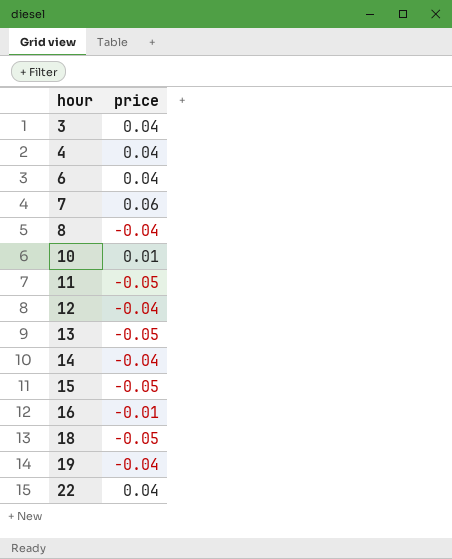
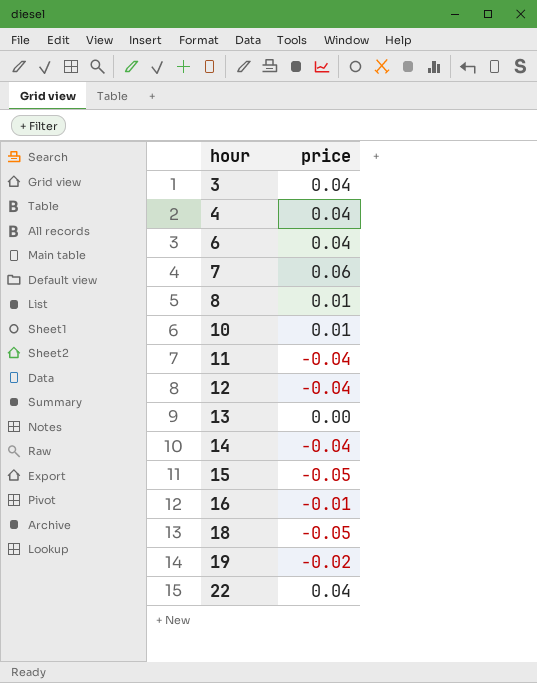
8 | price: -0.04 -> 0.01
11 | price: -0.05 -> -0.04
13 | price: -0.05 -> 0.00
19 | price: -0.04 -> -0.02

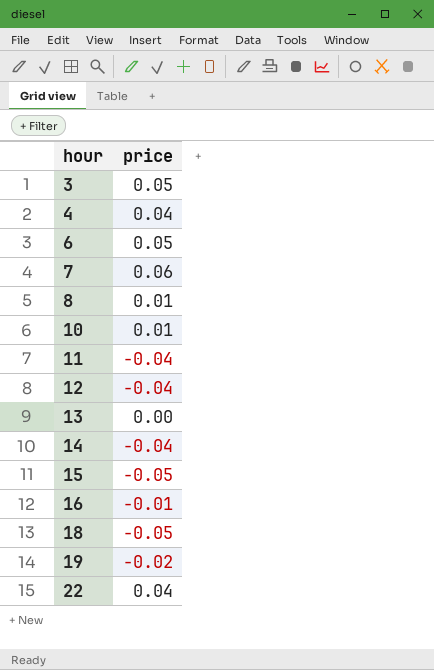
3 | price: 0.04 -> 0.05
6 | price: 0.04 -> 0.05

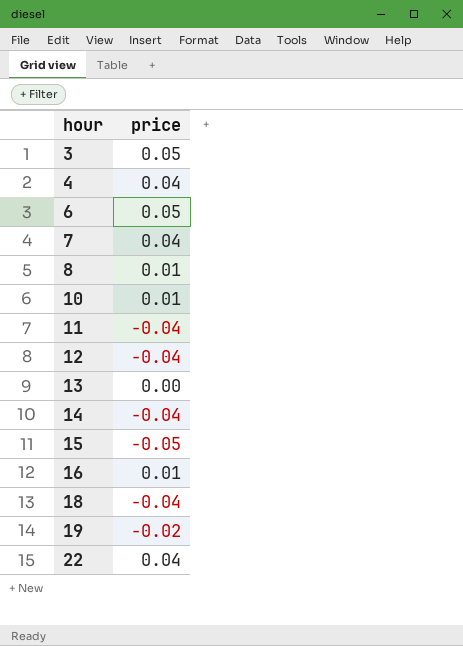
7 | price: 0.06 -> 0.04
16 | price: -0.01 -> 0.01
18 | price: -0.05 -> -0.04

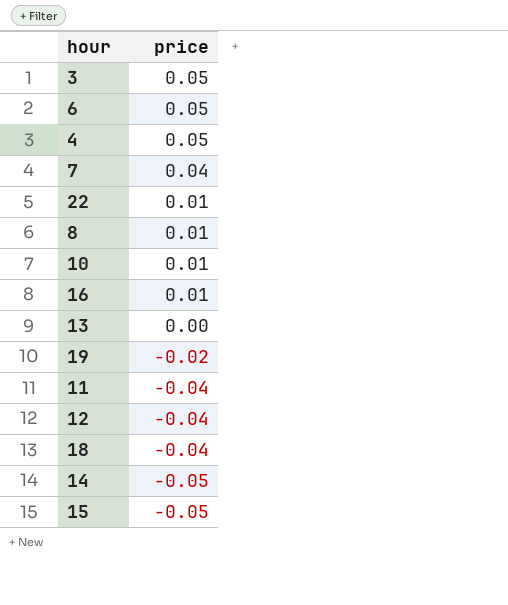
row order: hour ascending -> price descending
4 | price: 0.04 -> 0.05
22 | price: 0.04 -> 0.01
14 | price: -0.04 -> -0.05

